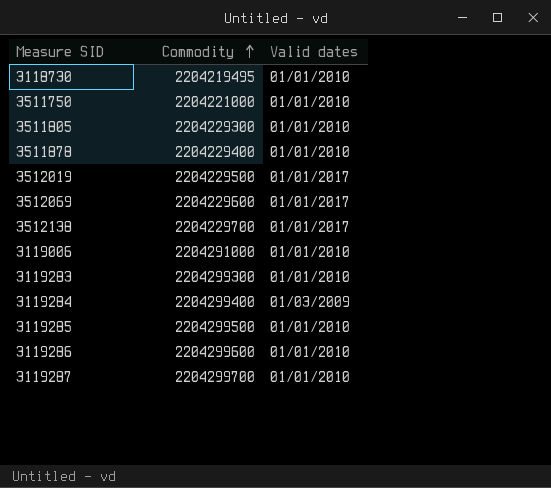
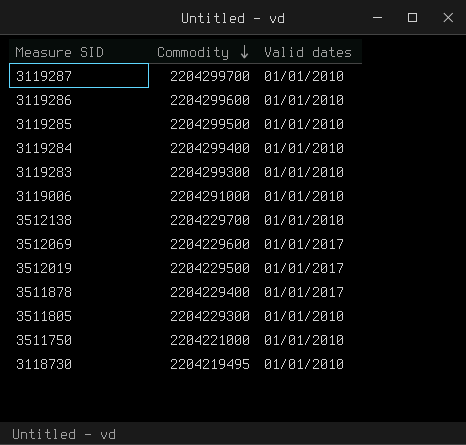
row order: Commodity ascending -> Commodity descending
3119284 | Valid dates: 01/03/2009 -> 01/01/2010
3512138 | Valid dates: 01/01/2017 -> 01/01/2010
3511878 | Valid dates: 01/01/2010 -> 01/01/2017

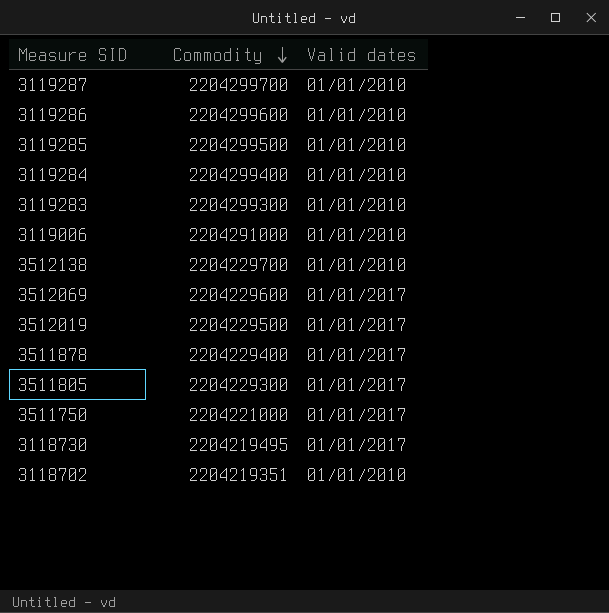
3511805 | Valid dates: 01/01/2010 -> 01/01/2017
3511750 | Valid dates: 01/01/2010 -> 01/01/2017
3118730 | Valid dates: 01/01/2010 -> 01/01/2017
row 3118702: none -> 2204219351 | 01/01/2010

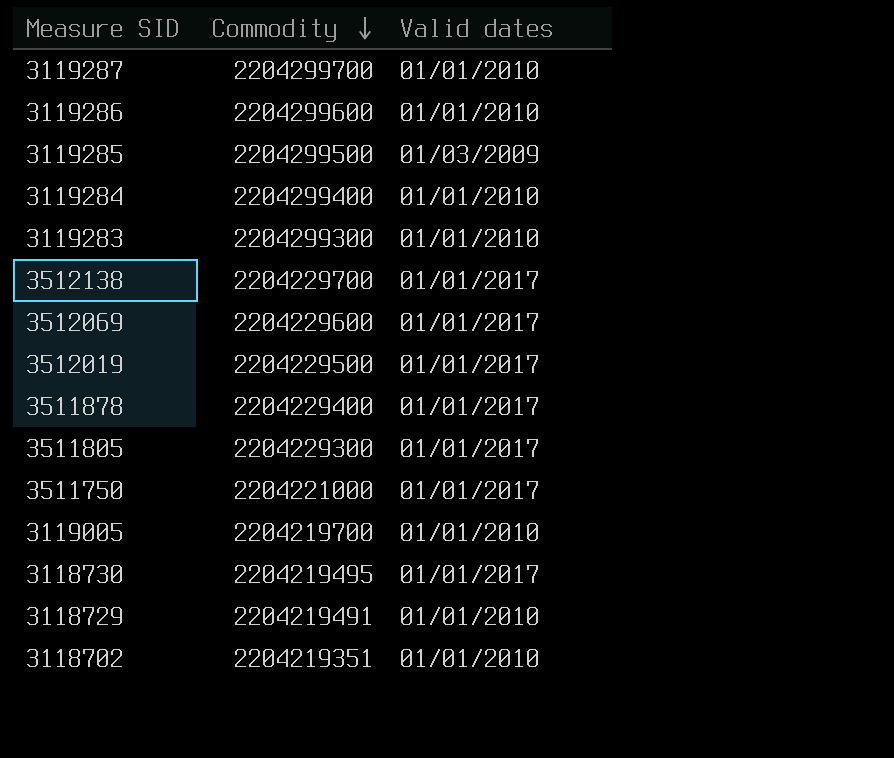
row 3119006: 2204291000 | 01/01/2010 -> none
3119285 | Valid dates: 01/01/2010 -> 01/03/2009
3512138 | Valid dates: 01/01/2010 -> 01/01/2017
row 3119005: none -> 2204219700 | 01/01/2010
row 3118729: none -> 2204219491 | 01/01/2010

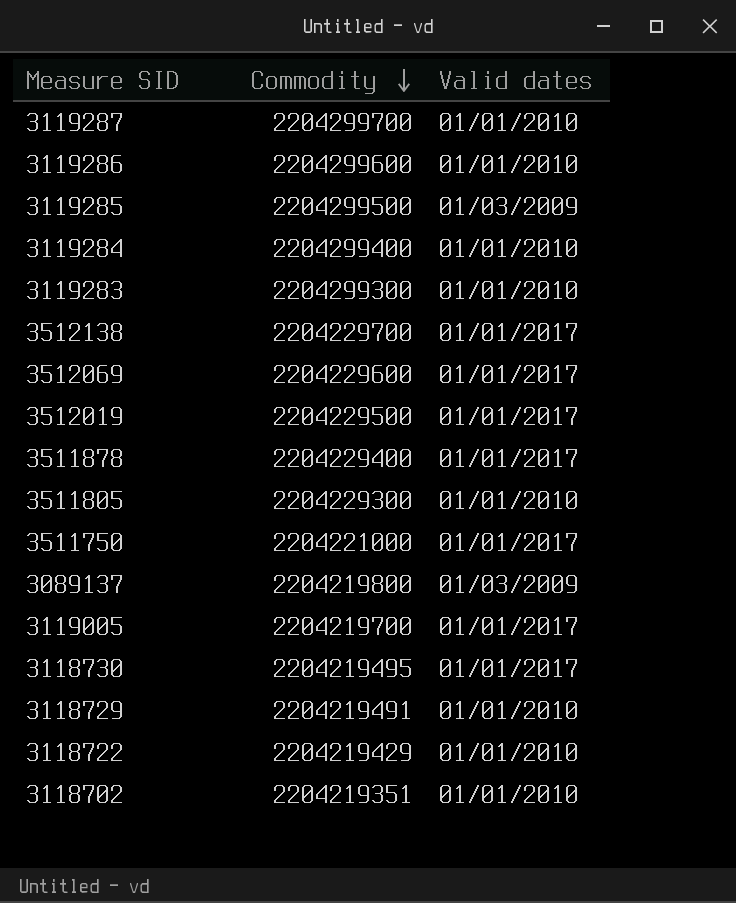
3511805 | Valid dates: 01/01/2017 -> 01/01/2010
row 3089137: none -> 2204219800 | 01/03/2009
3119005 | Valid dates: 01/01/2010 -> 01/01/2017
row 3118722: none -> 2204219429 | 01/01/2010

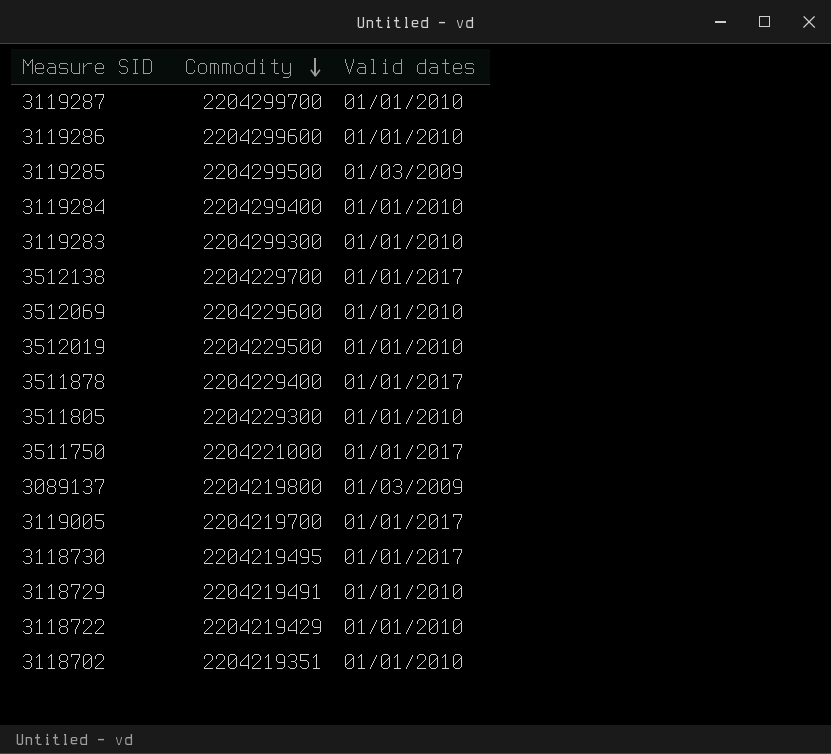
3512069 | Valid dates: 01/01/2017 -> 01/01/2010
3512019 | Valid dates: 01/01/2017 -> 01/01/2010

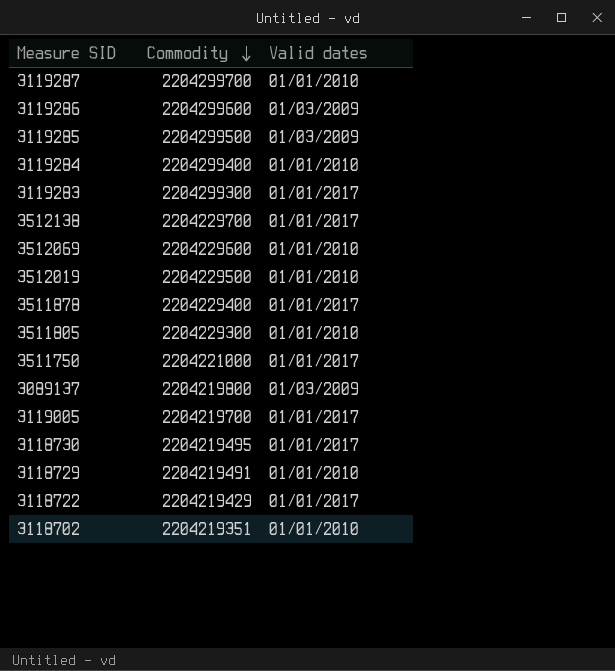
3119286 | Valid dates: 01/01/2010 -> 01/03/2009
3119283 | Valid dates: 01/01/2010 -> 01/01/2017
3118722 | Valid dates: 01/01/2010 -> 01/01/2017

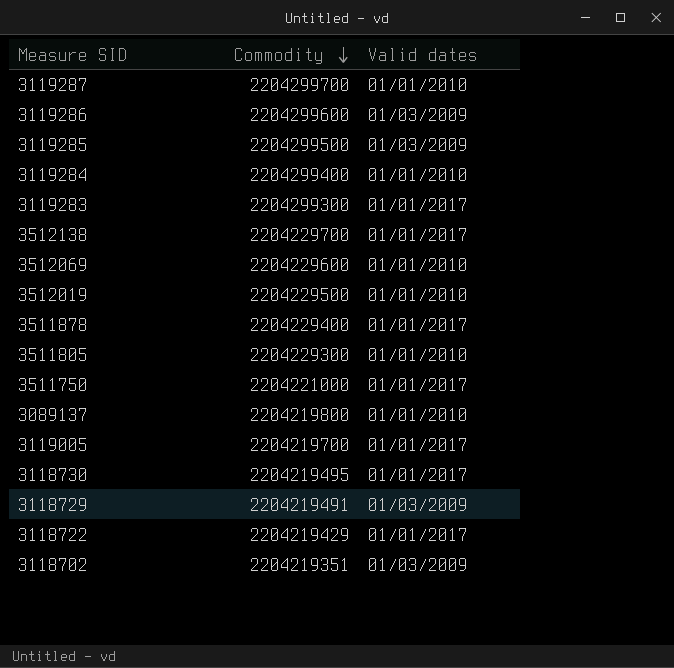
3089137 | Valid dates: 01/03/2009 -> 01/01/2010
3118729 | Valid dates: 01/01/2010 -> 01/03/2009
3118702 | Valid dates: 01/01/2010 -> 01/03/2009

